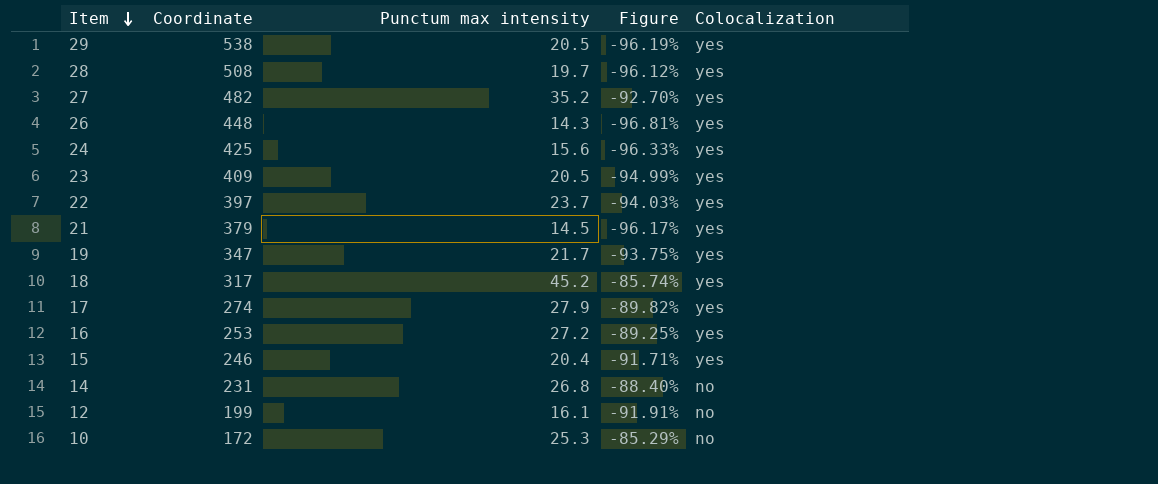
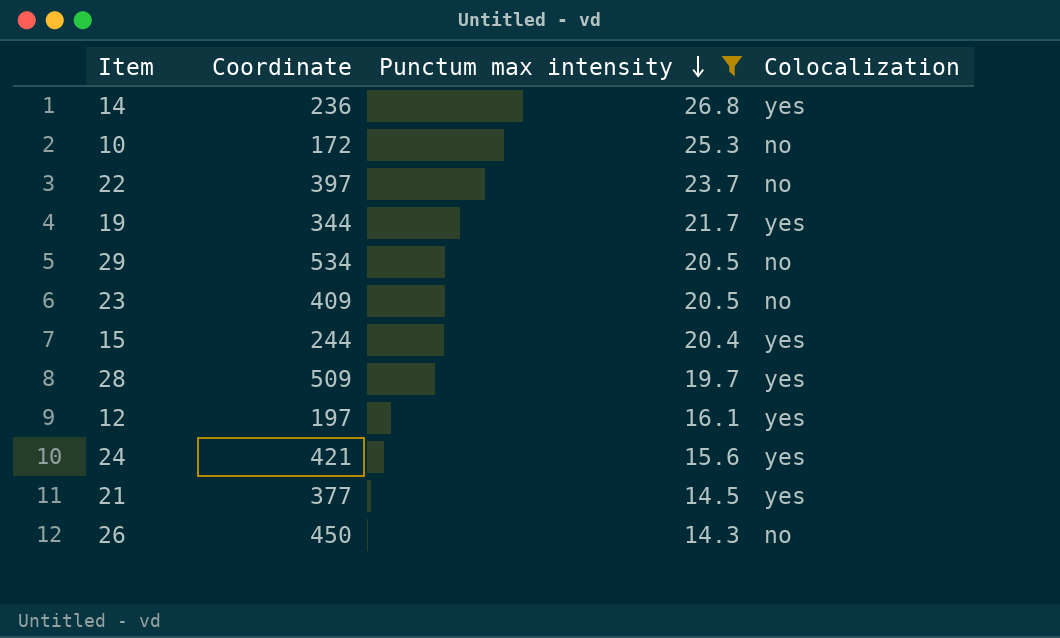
filter: none -> Punctum max intensity <= 26.8
row order: Item descending -> Punctum max intensity descending
column Figure | formula: ([Punctum max intensity] - [Coordinate]) / [Coordinate] -> none
14 | Coordinate: 231 -> 236
14 | Colocalization: no -> yes
22 | Colocalization: yes -> no
19 | Coordinate: 347 -> 344
29 | Coordinate: 538 -> 534
29 | Colocalization: yes -> no
23 | Colocalization: yes -> no
15 | Coordinate: 246 -> 244
28 | Coordinate: 508 -> 509
12 | Coordinate: 199 -> 197
12 | Colocalization: no -> yes
24 | Coordinate: 425 -> 421
21 | Coordinate: 379 -> 377
26 | Coordinate: 448 -> 450
26 | Colocalization: yes -> no

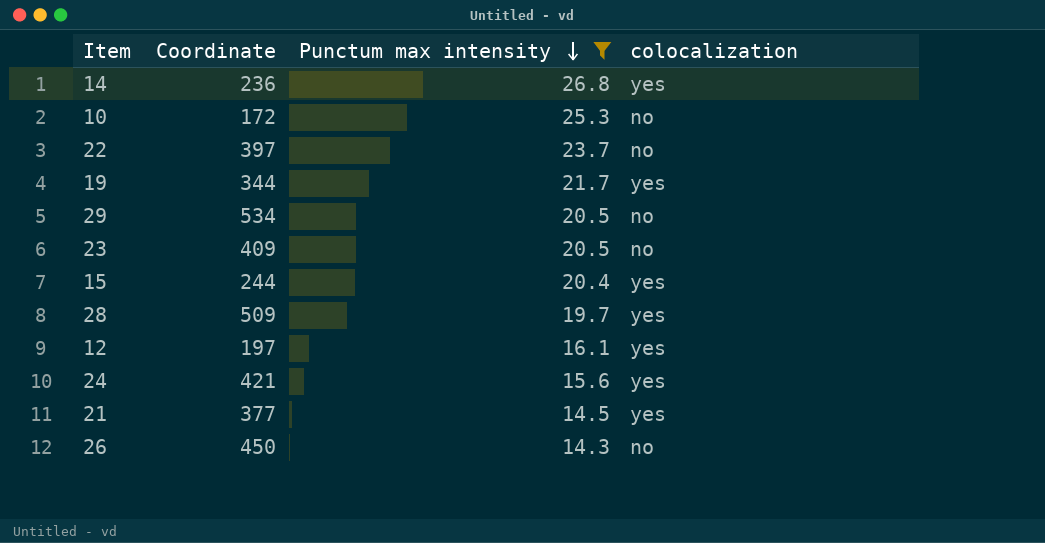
column name: Colocalization -> colocalization

